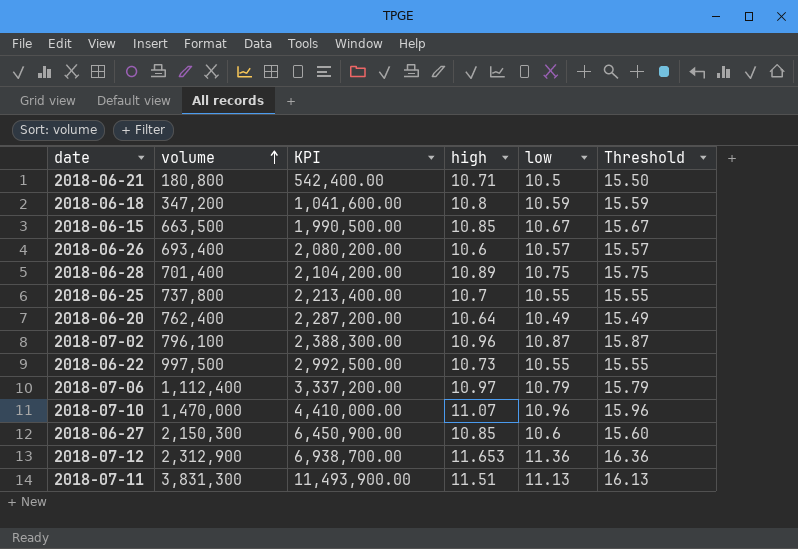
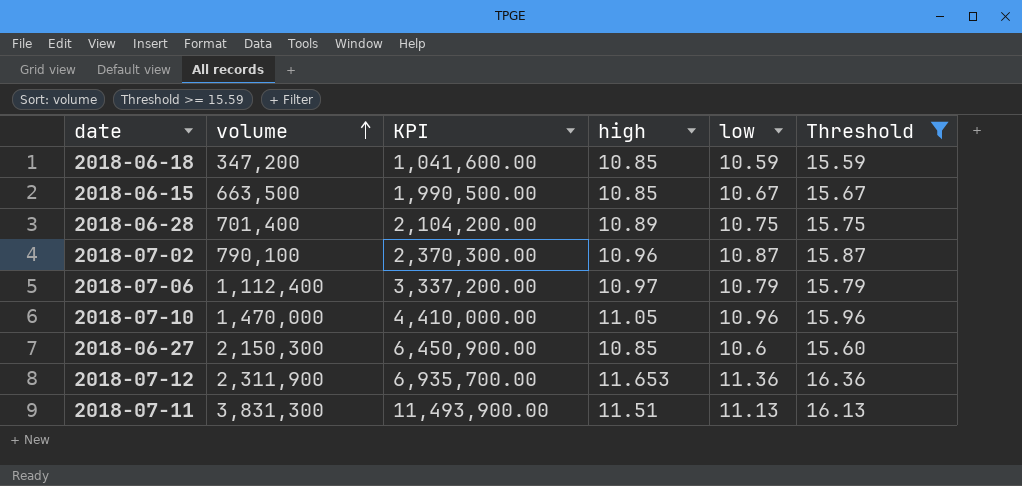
filter: none -> Threshold >= 15.59
2018-06-18 | high: 10.8 -> 10.85
2018-07-02 | volume: 796,100 -> 790,100
2018-07-02 | KPI: 2,388,300.00 -> 2,370,300.00
2018-07-10 | high: 11.07 -> 11.05
2018-07-12 | volume: 2,312,900 -> 2,311,900
2018-07-12 | KPI: 6,938,700.00 -> 6,935,700.00

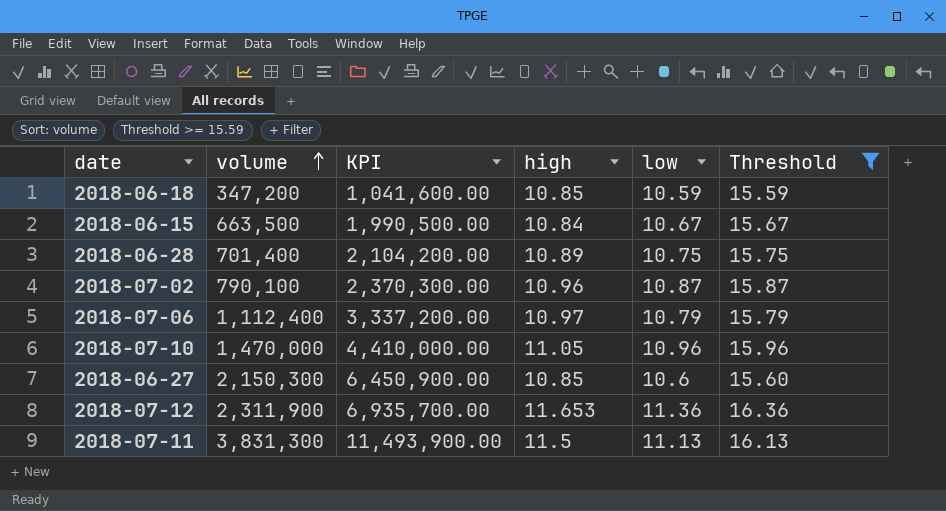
2018-06-15 | high: 10.85 -> 10.84
2018-07-11 | high: 11.51 -> 11.5

